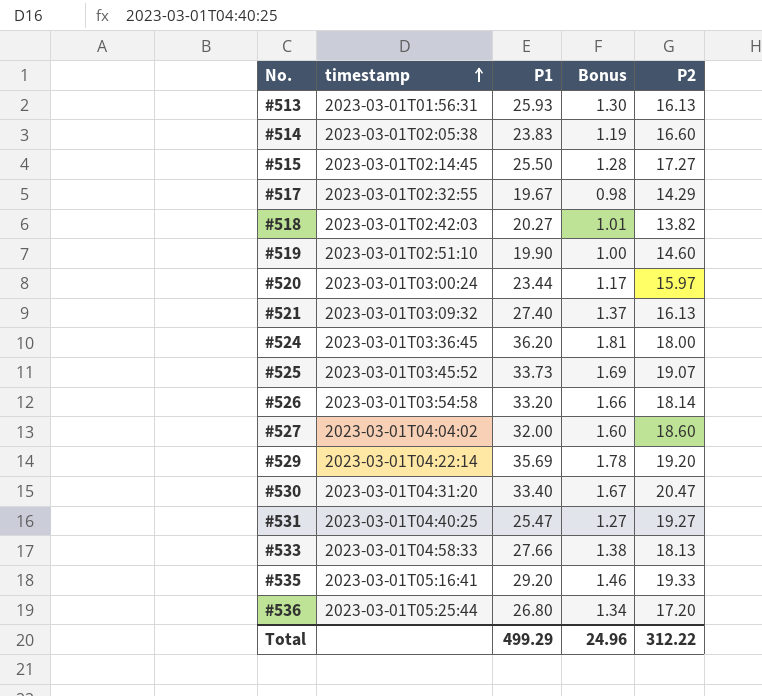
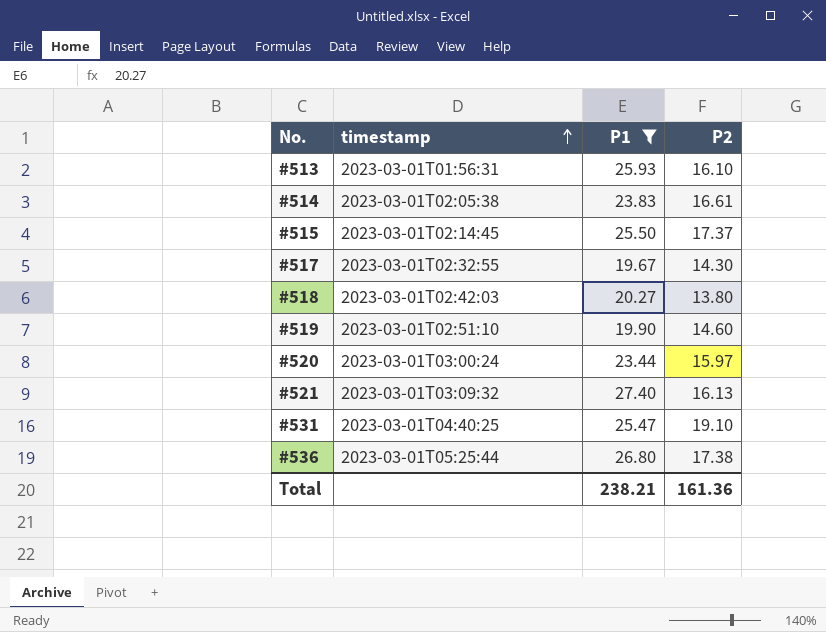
filter: none -> P1 <= 27.40
column Bonus | formula: [P1] * 0.05 -> none
#513 | P2: 16.13 -> 16.10
#514 | P2: 16.60 -> 16.61
#515 | P2: 17.27 -> 17.37
#517 | P2: 14.29 -> 14.30
#518 | P2: 13.82 -> 13.80
#531 | P2: 19.27 -> 19.10
#536 | P2: 17.20 -> 17.38
Total | P1: 499.29 -> 238.21
Total | P2: 312.22 -> 161.36

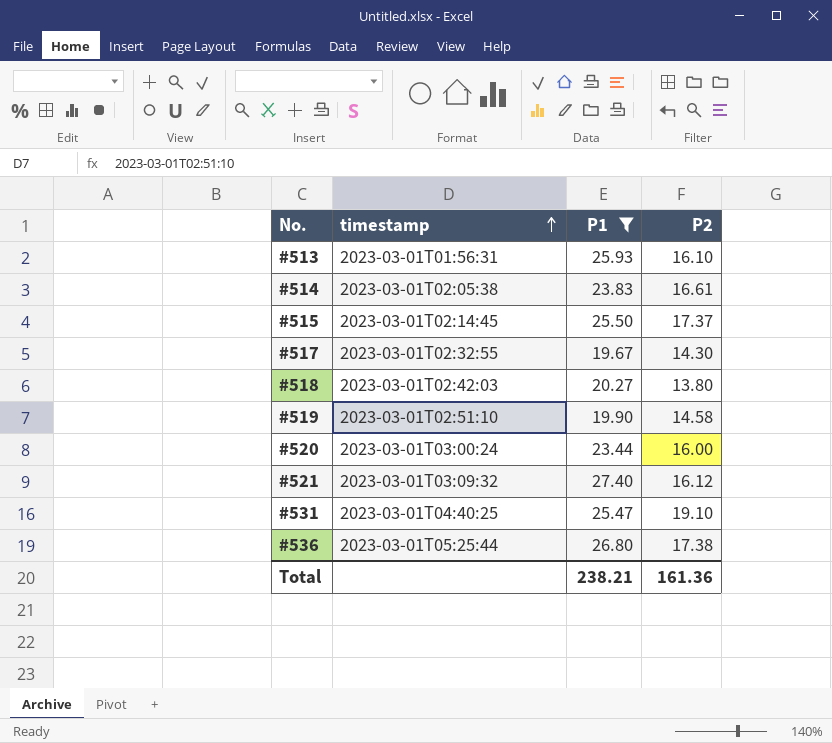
#519 | P2: 14.60 -> 14.58
#520 | P2: 15.97 -> 16.00
#521 | P2: 16.13 -> 16.12

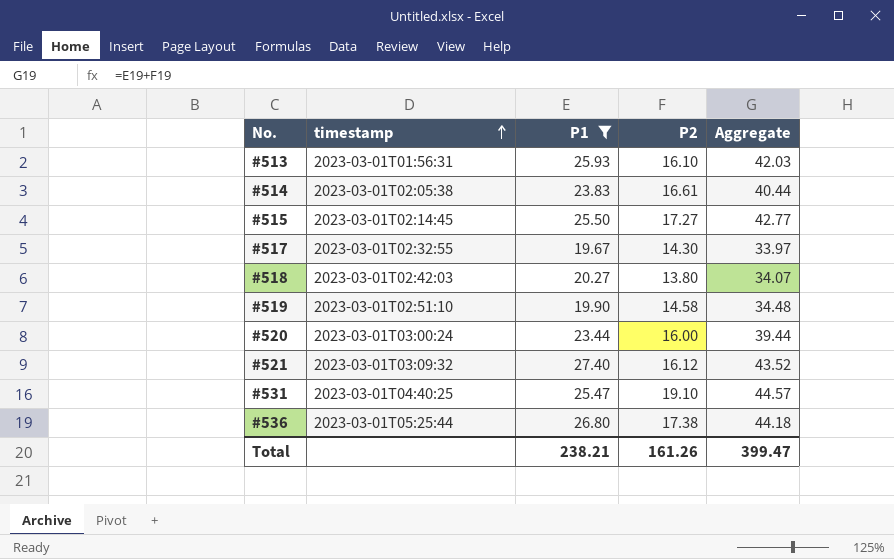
column Aggregate | formula: none -> [P1] + [P2]
#515 | P2: 17.37 -> 17.27
Total | P2: 161.36 -> 161.26

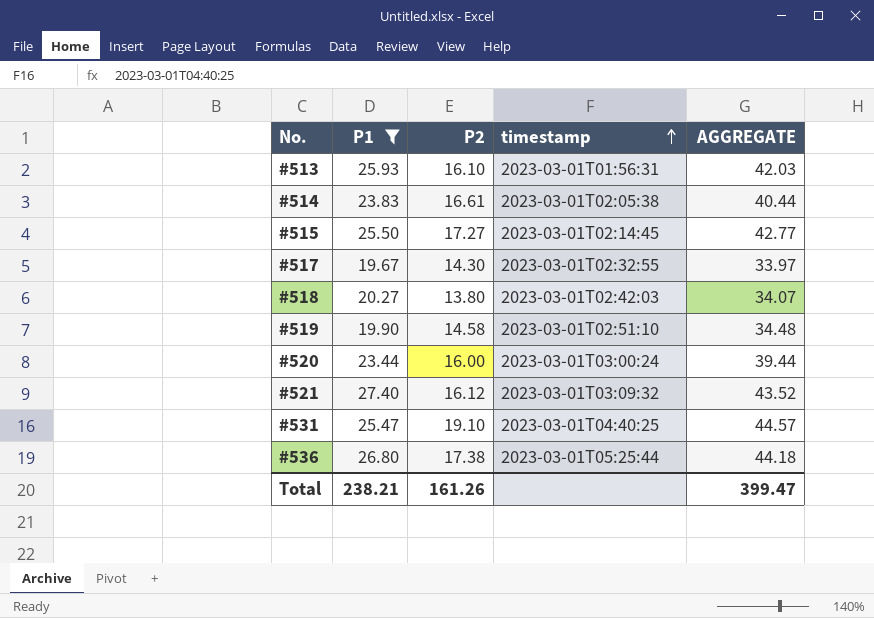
column timestamp | position: 2 -> 4
column name: Aggregate -> AGGREGATE

